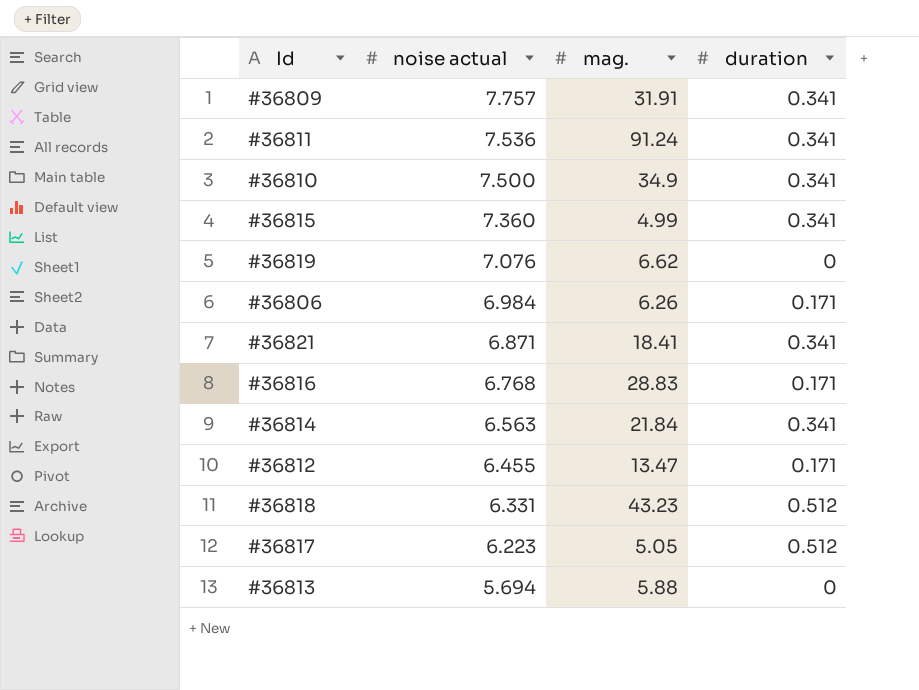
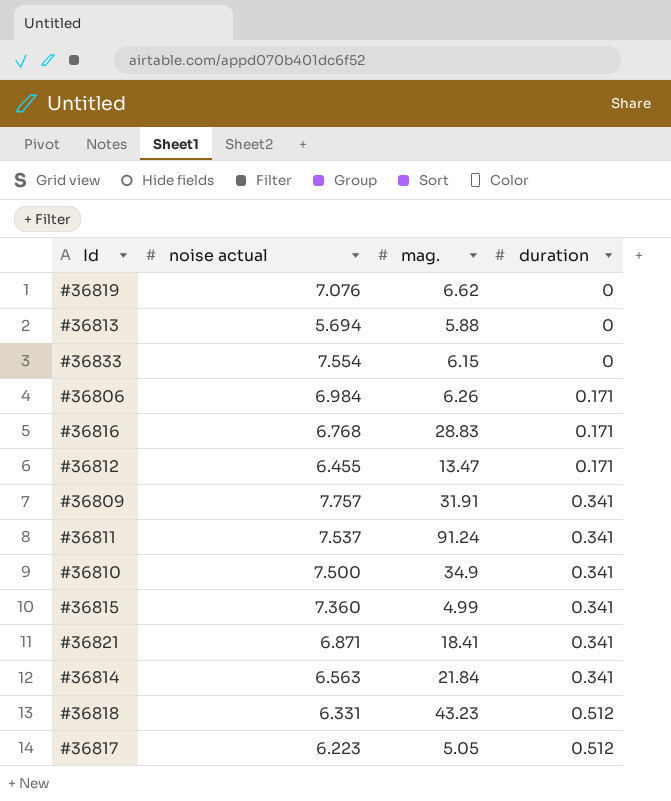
row order: noise actual descending -> duration ascending
row #36833: none -> 7.554 | 6.15 | 0
#36811 | noise actual: 7.536 -> 7.537

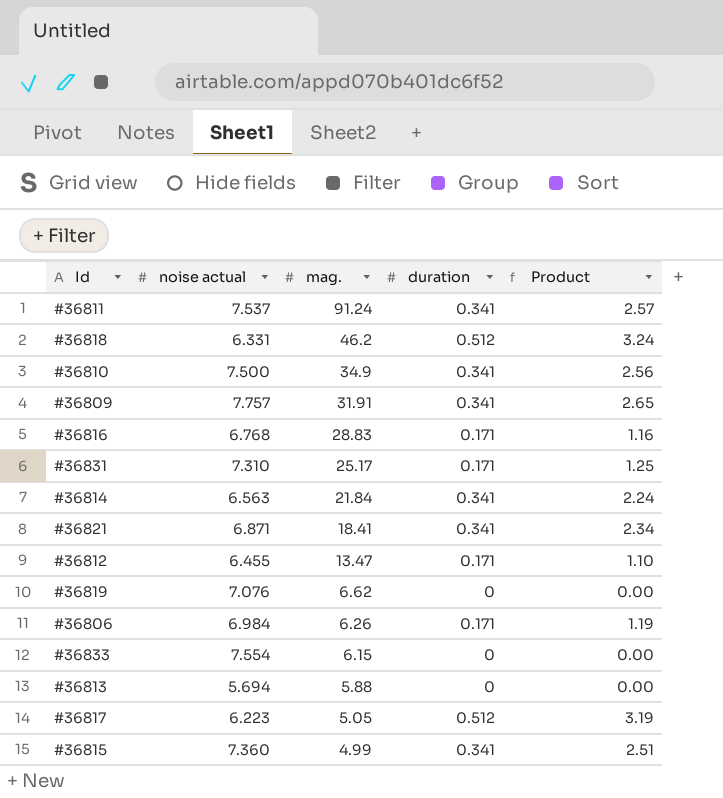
row order: duration ascending -> mag. descending
column Product | formula: none -> [noise actual] * [duration]
#36818 | mag.: 43.23 -> 46.2
row #36831: none -> 7.310 | 25.17 | 0.171 | 1.25

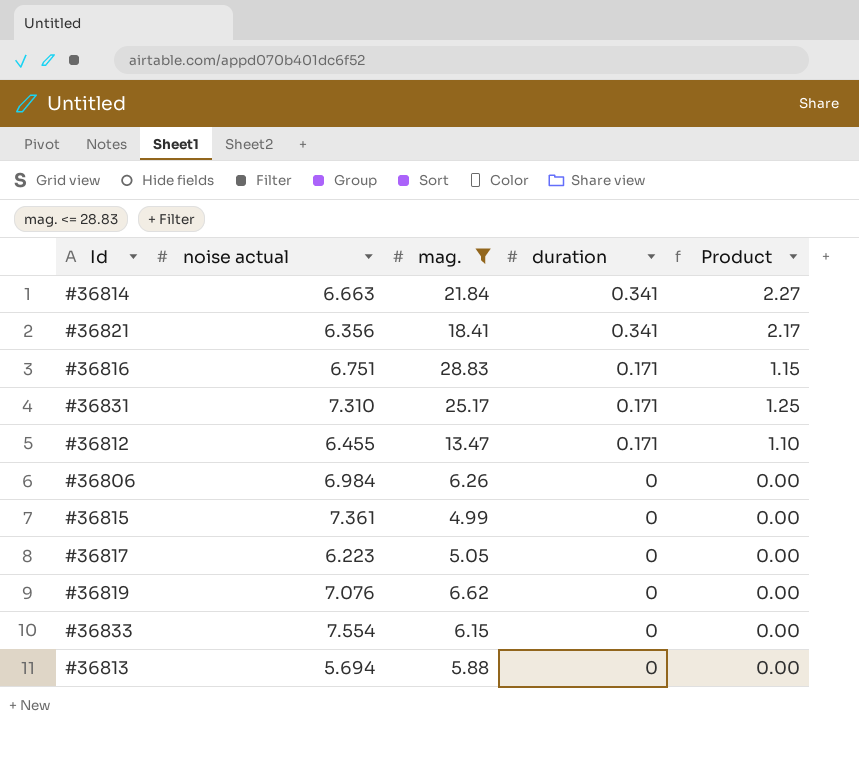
filter: none -> mag. <= 28.83
row order: mag. descending -> duration descending
#36814 | noise actual: 6.563 -> 6.663
#36814 | Product: 2.24 -> 2.27
#36821 | noise actual: 6.871 -> 6.356
#36821 | Product: 2.34 -> 2.17
#36816 | noise actual: 6.768 -> 6.751
#36816 | Product: 1.16 -> 1.15
#36806 | duration: 0.171 -> 0
#36806 | Product: 1.19 -> 0.00
#36815 | noise actual: 7.360 -> 7.361
#36815 | duration: 0.341 -> 0
#36815 | Product: 2.51 -> 0.00
#36817 | duration: 0.512 -> 0
#36817 | Product: 3.19 -> 0.00

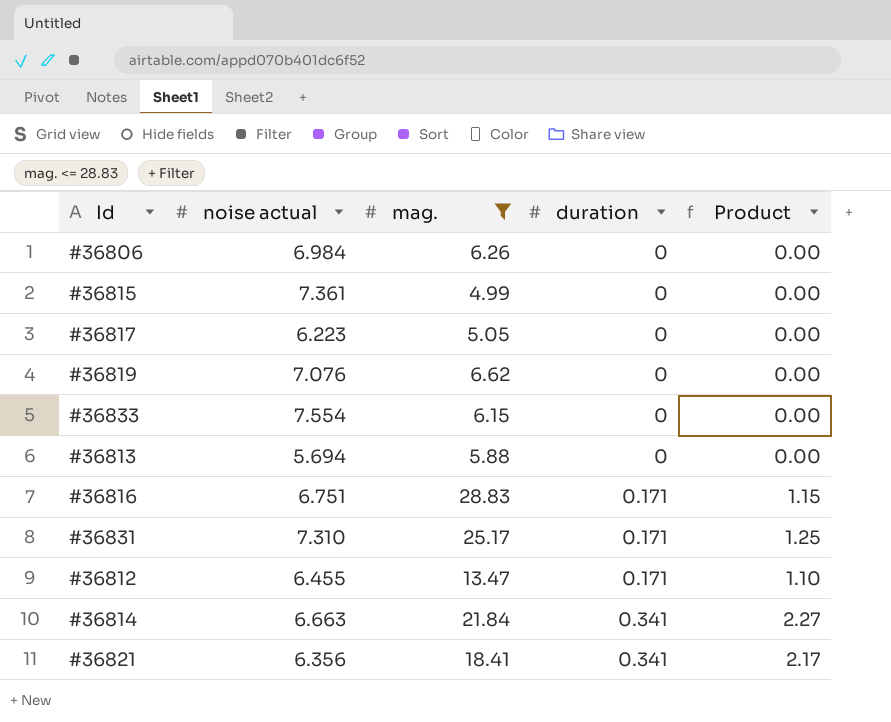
row order: duration descending -> duration ascending

